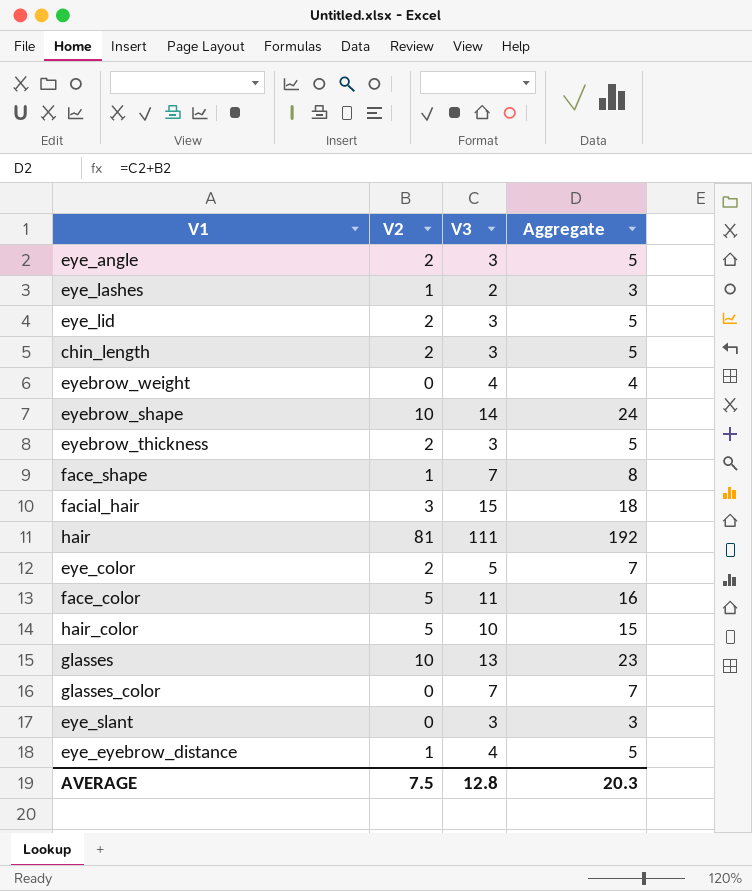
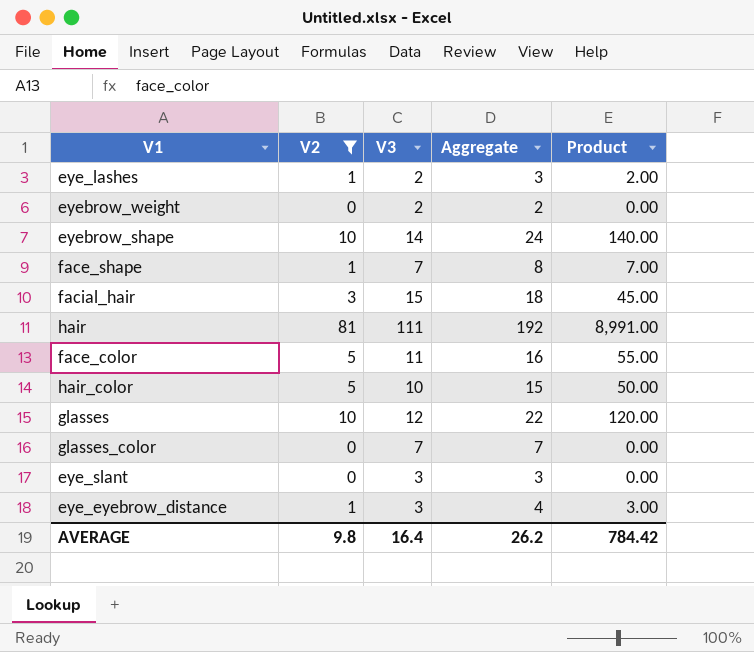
filter: none -> V2 != 2
column Product | formula: none -> [V2] * [V3]
eyebrow_weight | V3: 4 -> 2
eyebrow_weight | Aggregate: 4 -> 2
glasses | V3: 13 -> 12
glasses | Aggregate: 23 -> 22
eye_eyebrow_distance | V3: 4 -> 3
eye_eyebrow_distance | Aggregate: 5 -> 4
AVERAGE | V2: 7.5 -> 9.8
AVERAGE | V3: 12.8 -> 16.4
AVERAGE | Aggregate: 20.3 -> 26.2

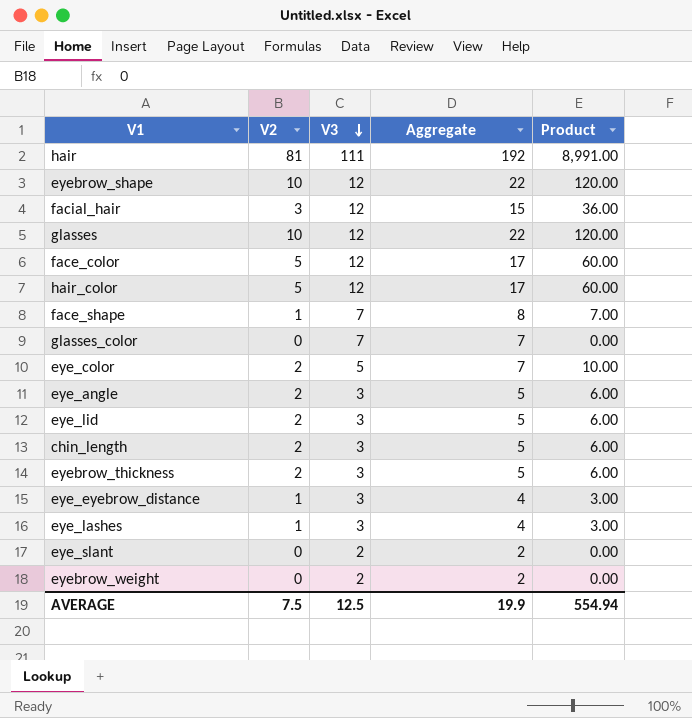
filter: V2 != 2 -> none
row order: none -> V3 descending
eyebrow_shape | V3: 14 -> 12
eyebrow_shape | Aggregate: 24 -> 22
eyebrow_shape | Product: 140.00 -> 120.00
facial_hair | V3: 15 -> 12
facial_hair | Aggregate: 18 -> 15
facial_hair | Product: 45.00 -> 36.00
face_color | V3: 11 -> 12
face_color | Aggregate: 16 -> 17
face_color | Product: 55.00 -> 60.00
hair_color | V3: 10 -> 12
hair_color | Aggregate: 15 -> 17
hair_color | Product: 50.00 -> 60.00
eye_lashes | V3: 2 -> 3
eye_lashes | Aggregate: 3 -> 4
eye_lashes | Product: 2.00 -> 3.00
eye_slant | V3: 3 -> 2
eye_slant | Aggregate: 3 -> 2
AVERAGE | V2: 9.8 -> 7.5
AVERAGE | V3: 16.4 -> 12.5
AVERAGE | Aggregate: 26.2 -> 19.9
AVERAGE | Product: 784.42 -> 554.94

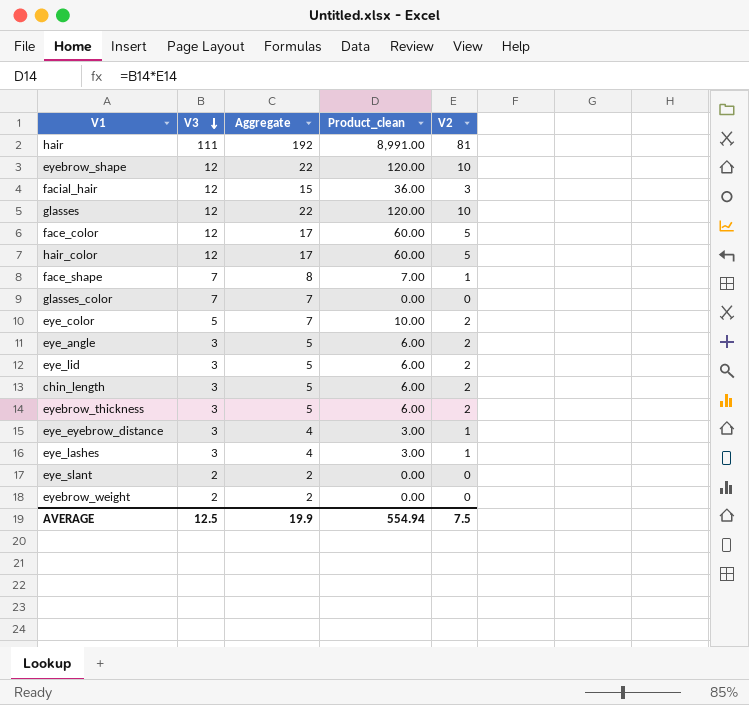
column name: Product -> Product_clean
column V2 | position: 2 -> 5

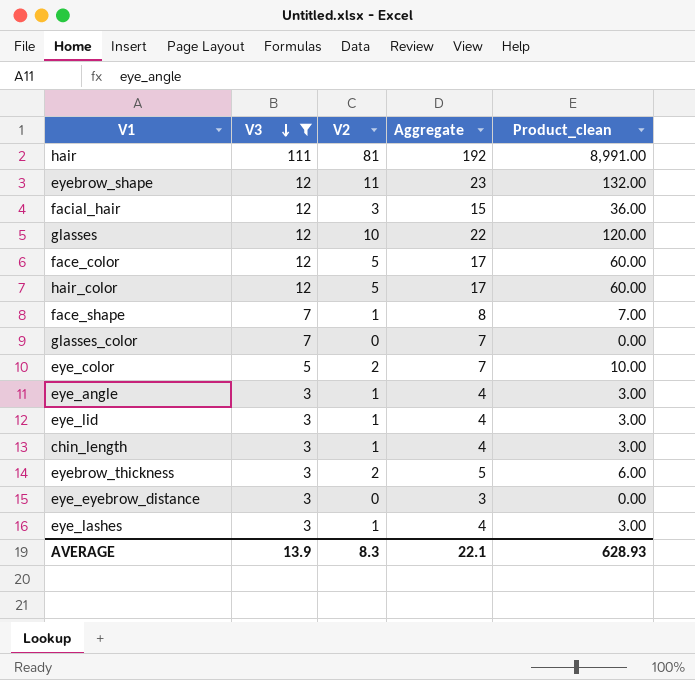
filter: none -> V3 != 2
column V2 | position: 5 -> 3
eyebrow_shape | V2: 10 -> 11
eyebrow_shape | Aggregate: 22 -> 23
eyebrow_shape | Product_clean: 120.00 -> 132.00
eye_angle | V2: 2 -> 1
eye_angle | Aggregate: 5 -> 4
eye_angle | Product_clean: 6.00 -> 3.00
eye_lid | V2: 2 -> 1
eye_lid | Aggregate: 5 -> 4
eye_lid | Product_clean: 6.00 -> 3.00
chin_length | V2: 2 -> 1
chin_length | Aggregate: 5 -> 4
chin_length | Product_clean: 6.00 -> 3.00
eye_eyebrow_distance | V2: 1 -> 0
eye_eyebrow_distance | Aggregate: 4 -> 3
eye_eyebrow_distance | Product_clean: 3.00 -> 0.00
AVERAGE | V3: 12.5 -> 13.9
AVERAGE | V2: 7.5 -> 8.3
AVERAGE | Aggregate: 19.9 -> 22.1
AVERAGE | Product_clean: 554.94 -> 628.93

